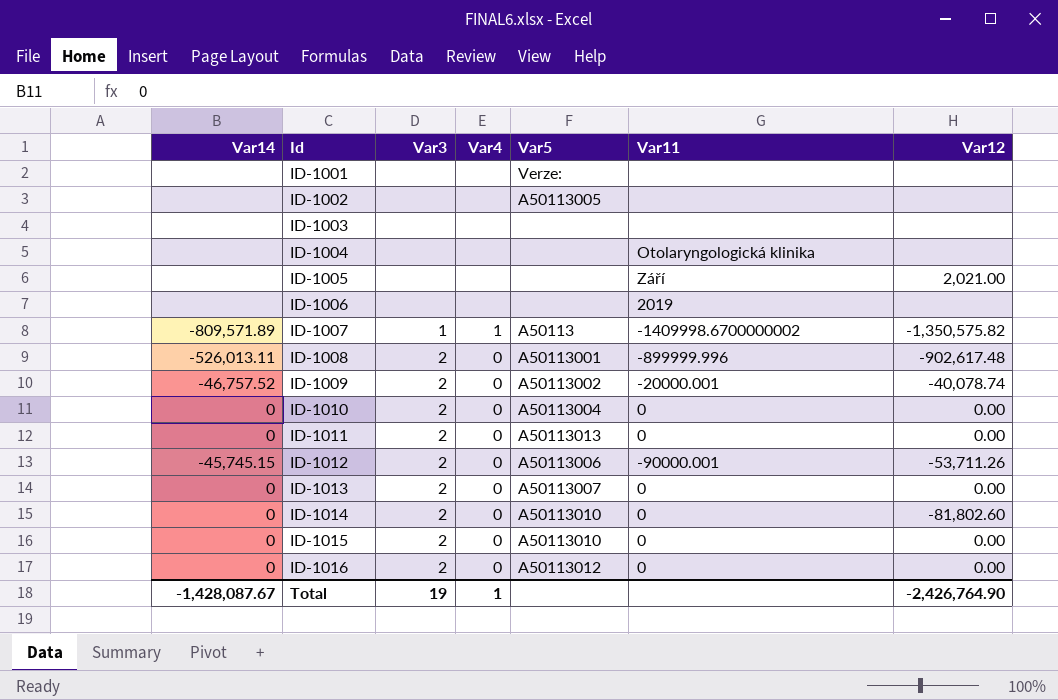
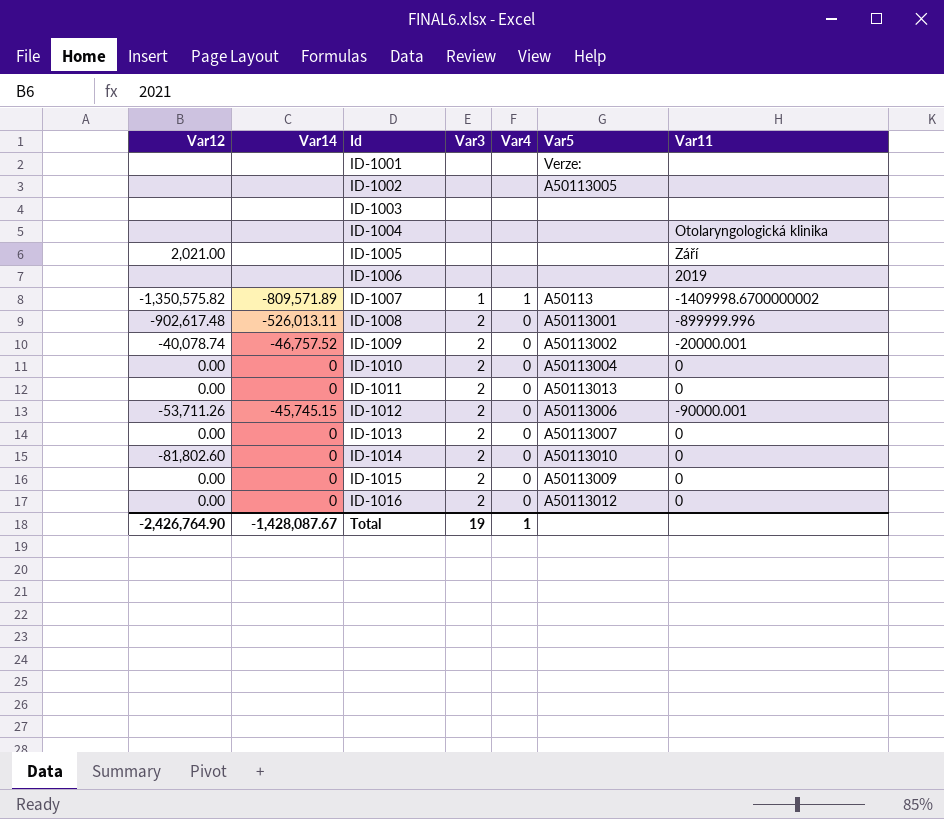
column Var12 | position: 7 -> 1
ID-1015 | Var5: A50113010 -> A50113009

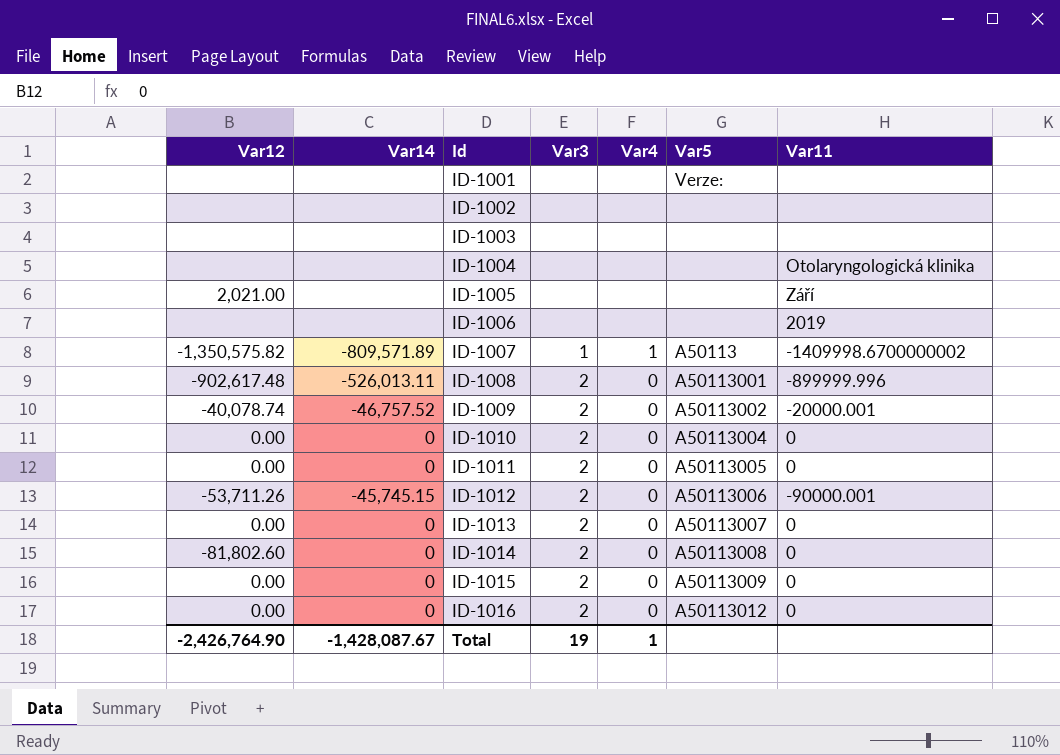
ID-1002 | Var5: A50113005 -> none
ID-1011 | Var5: A50113013 -> A50113005
ID-1014 | Var5: A50113010 -> A50113008

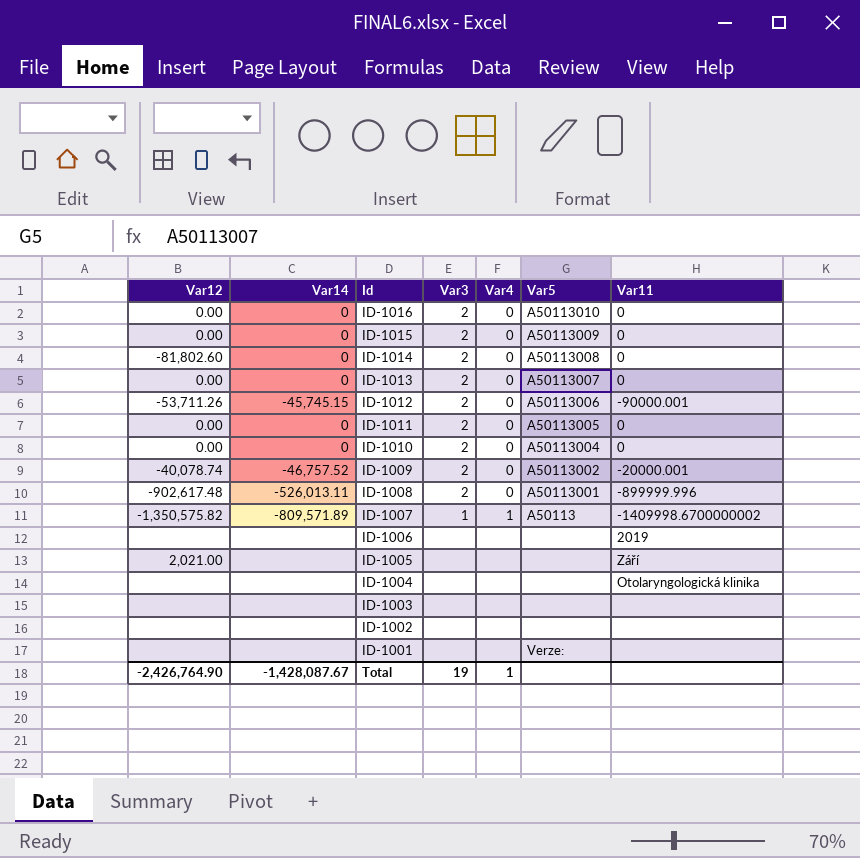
row order: Id ascending -> Id descending
ID-1016 | Var5: A50113012 -> A50113010

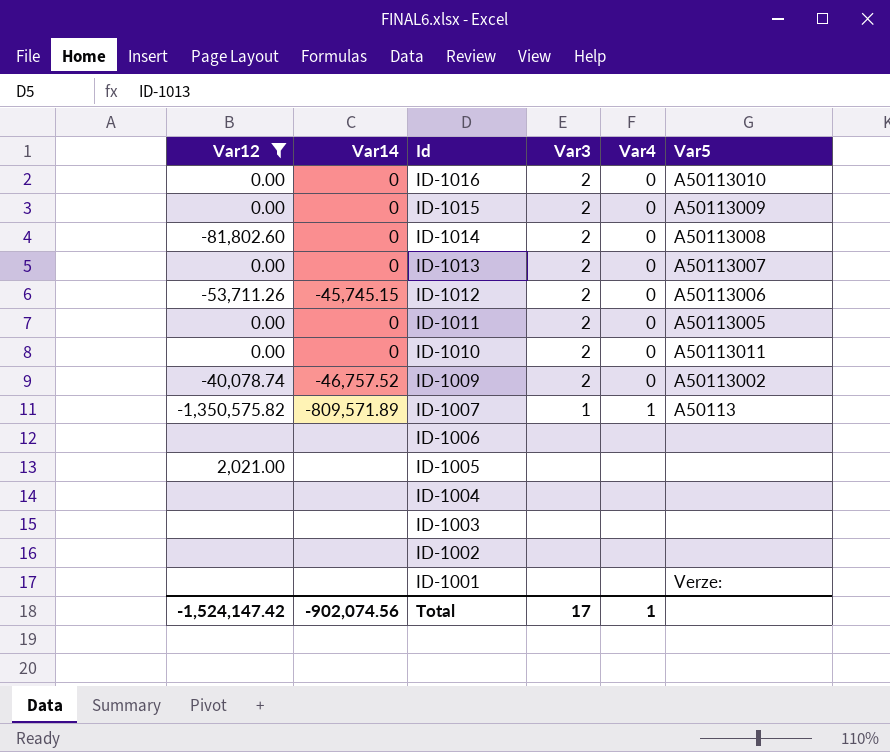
filter: none -> Var12 != -902,617.48
column Var11 | position: 7 -> none
ID-1010 | Var5: A50113004 -> A50113011
Total | Var12: -2,426,764.90 -> -1,524,147.42
Total | Var14: -1,428,087.67 -> -902,074.56
Total | Var3: 19 -> 17

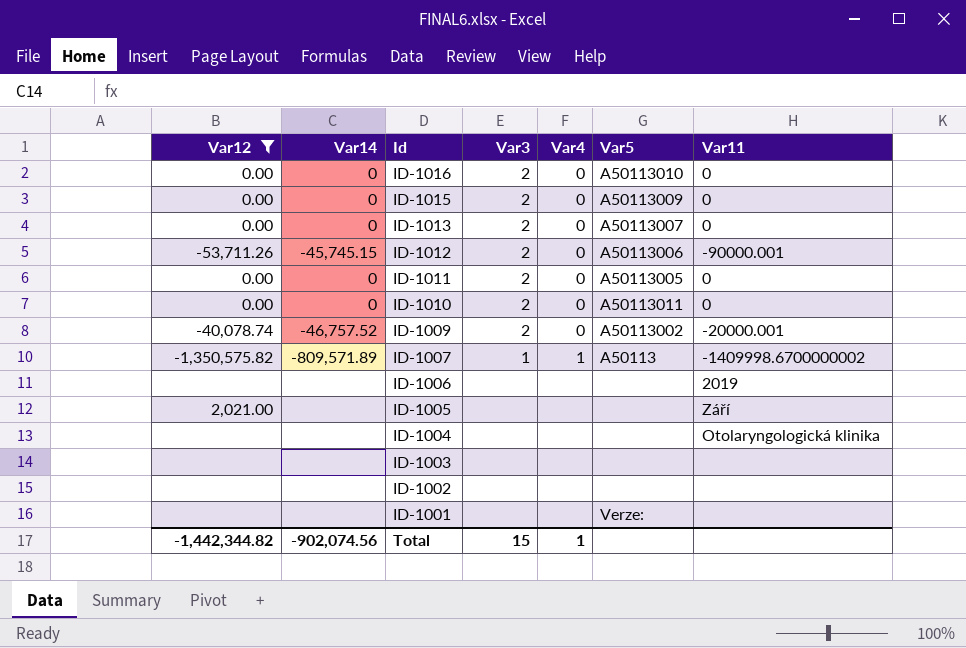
column Var11 | position: none -> 7
row ID-1014: -81,802.60 | 0 | 2 | 0 | A50113008 -> none
Total | Var12: -1,524,147.42 -> -1,442,344.82
Total | Var3: 17 -> 15

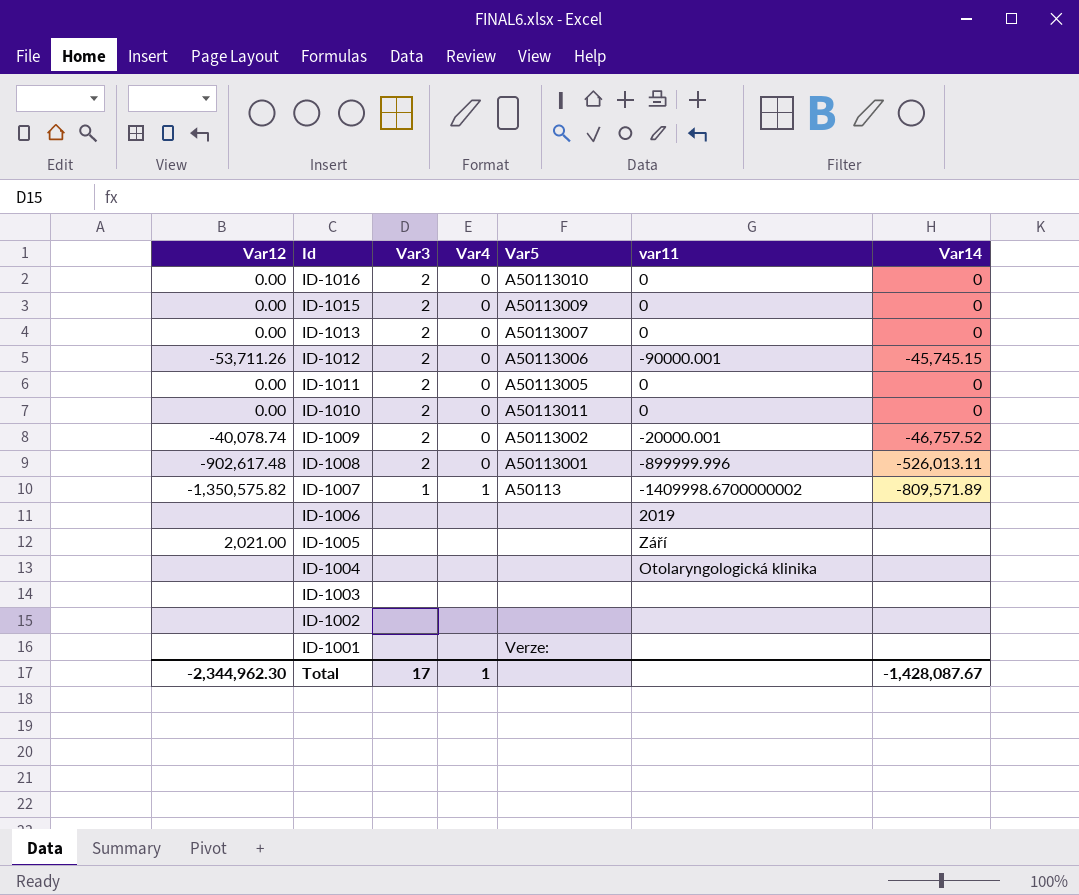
filter: Var12 != -902,617.48 -> none
column name: Var11 -> var11
column Var14 | position: 2 -> 7
Total | Var12: -1,442,344.82 -> -2,344,962.30
Total | Var3: 15 -> 17
Total | Var14: -902,074.56 -> -1,428,087.67

